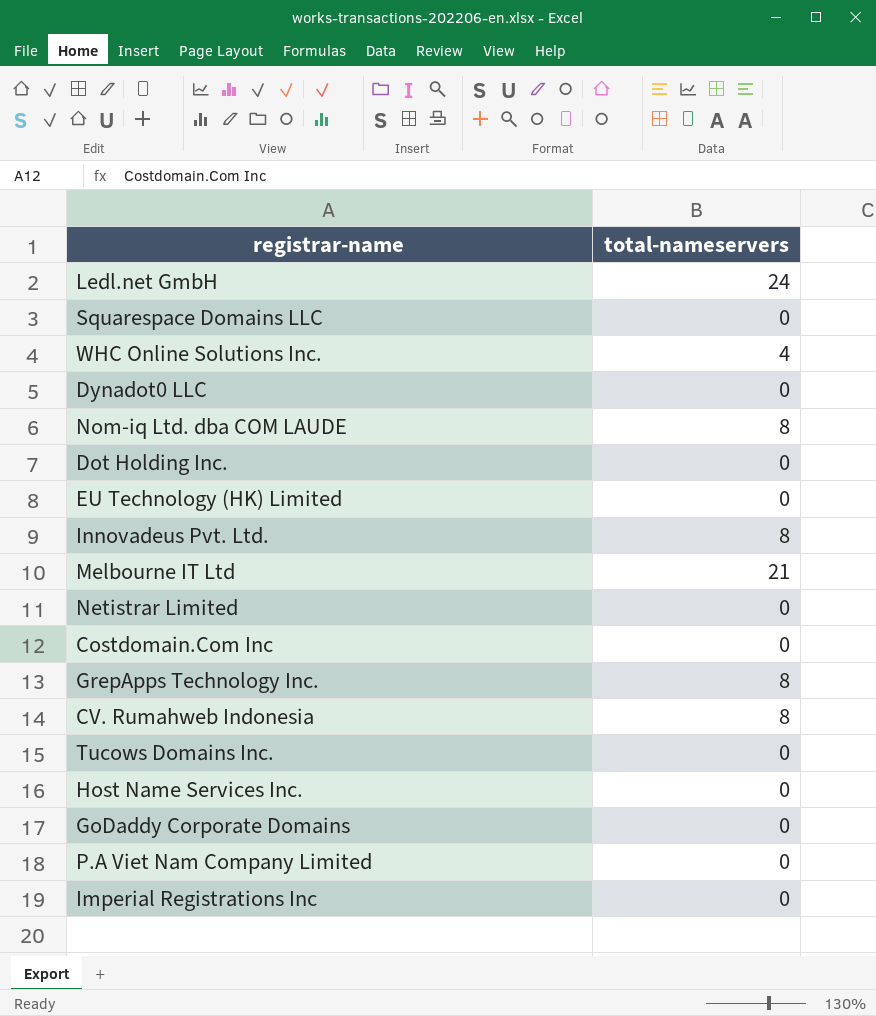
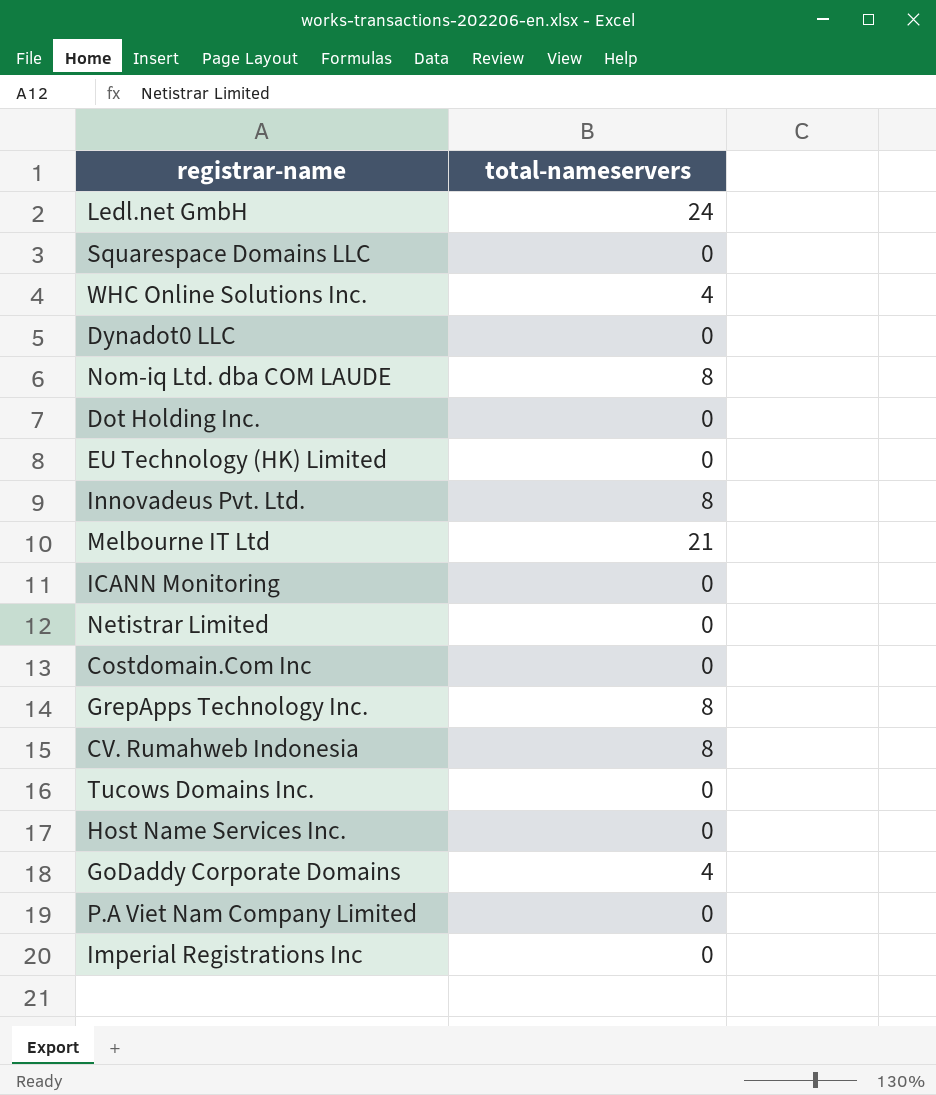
row ICANN Monitoring: none -> 0
GoDaddy Corporate Domains | total-nameservers: 0 -> 4

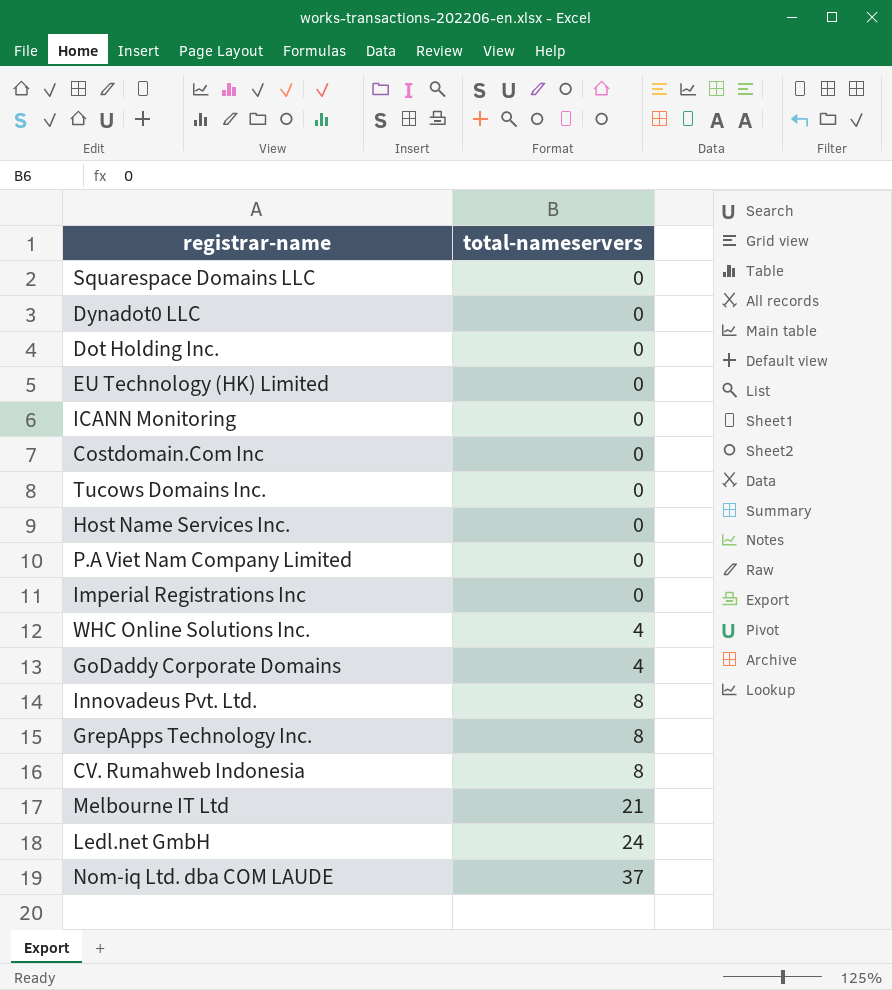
row order: none -> total-nameservers ascending
row Netistrar Limited: 0 -> none
Nom-iq Ltd. dba COM LAUDE | total-nameservers: 8 -> 37

